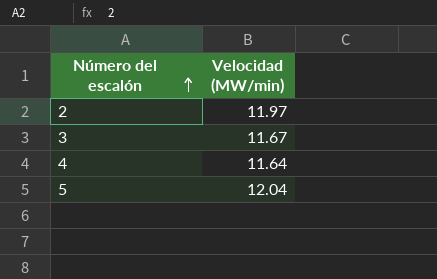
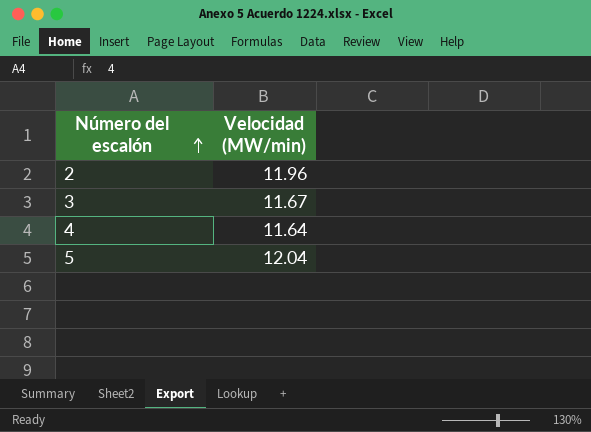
2 | Velocidad (MW/min): 11.97 -> 11.96

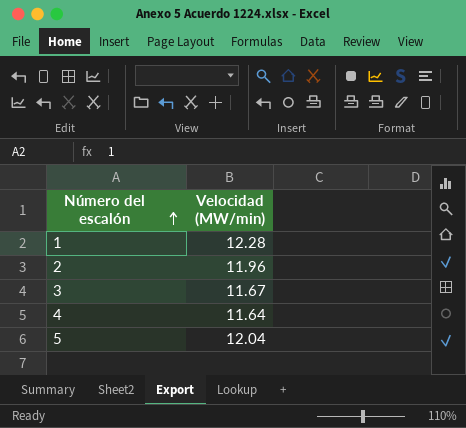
row 1: none -> 12.28

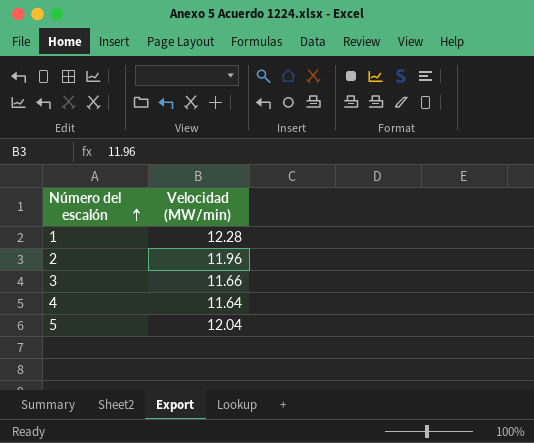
3 | Velocidad (MW/min): 11.67 -> 11.66

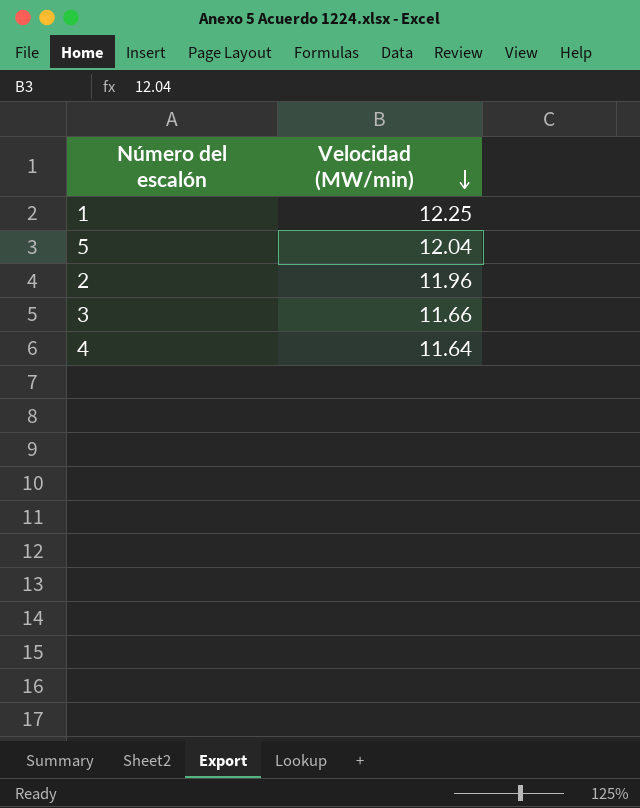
row order: Número del escalón ascending -> Velocidad (MW/min) descending
1 | Velocidad (MW/min): 12.28 -> 12.25

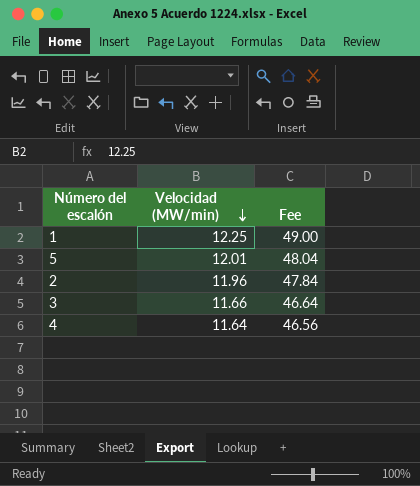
column Fee | formula: none -> [Velocidad (MW/min)] * 4
5 | Velocidad (MW/min): 12.04 -> 12.01

